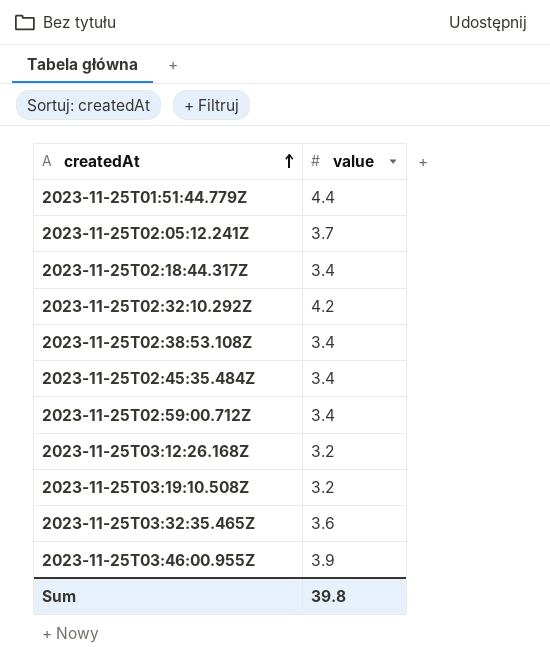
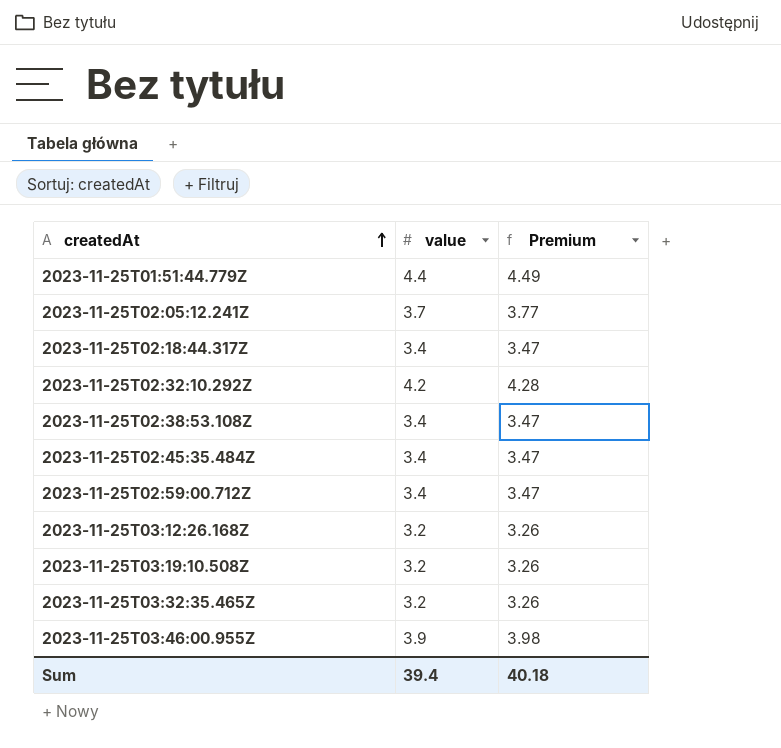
column Premium | formula: none -> [value] * 1.02
2023-11-25T03:32:35.465Z | value: 3.6 -> 3.2
Sum | value: 39.8 -> 39.4

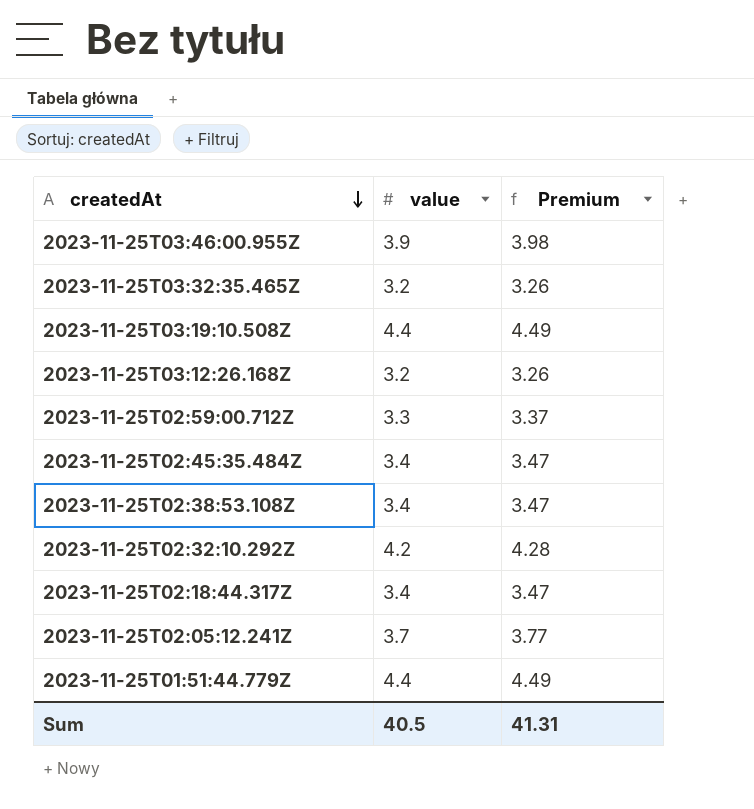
row order: createdAt ascending -> createdAt descending
2023-11-25T03:19:10.508Z | value: 3.2 -> 4.4
2023-11-25T03:19:10.508Z | Premium: 3.26 -> 4.49
2023-11-25T02:59:00.712Z | value: 3.4 -> 3.3
2023-11-25T02:59:00.712Z | Premium: 3.47 -> 3.37
Sum | value: 39.4 -> 40.5
Sum | Premium: 40.18 -> 41.31

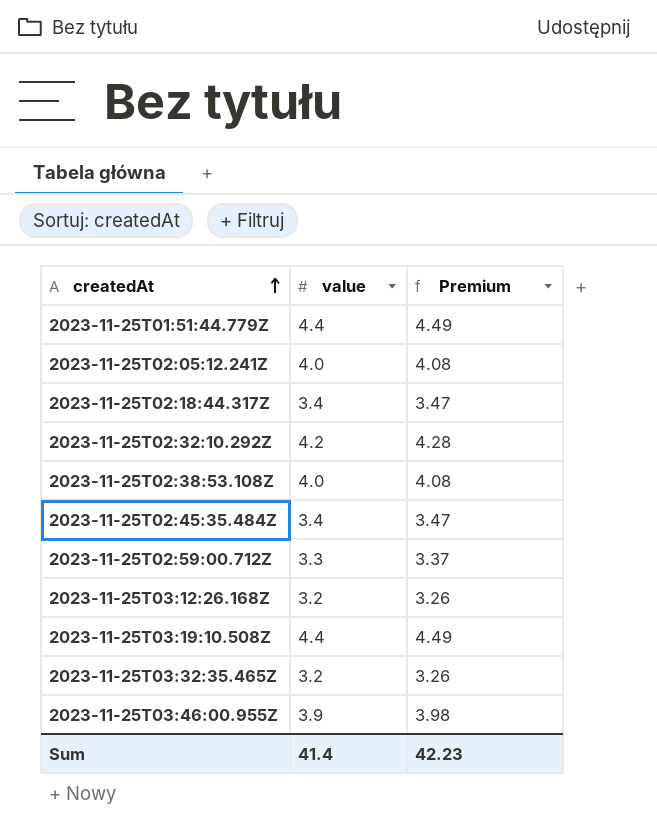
row order: createdAt descending -> createdAt ascending
2023-11-25T02:05:12.241Z | value: 3.7 -> 4.0
2023-11-25T02:05:12.241Z | Premium: 3.77 -> 4.08
2023-11-25T02:38:53.108Z | value: 3.4 -> 4.0
2023-11-25T02:38:53.108Z | Premium: 3.47 -> 4.08
Sum | value: 40.5 -> 41.4
Sum | Premium: 41.31 -> 42.23

